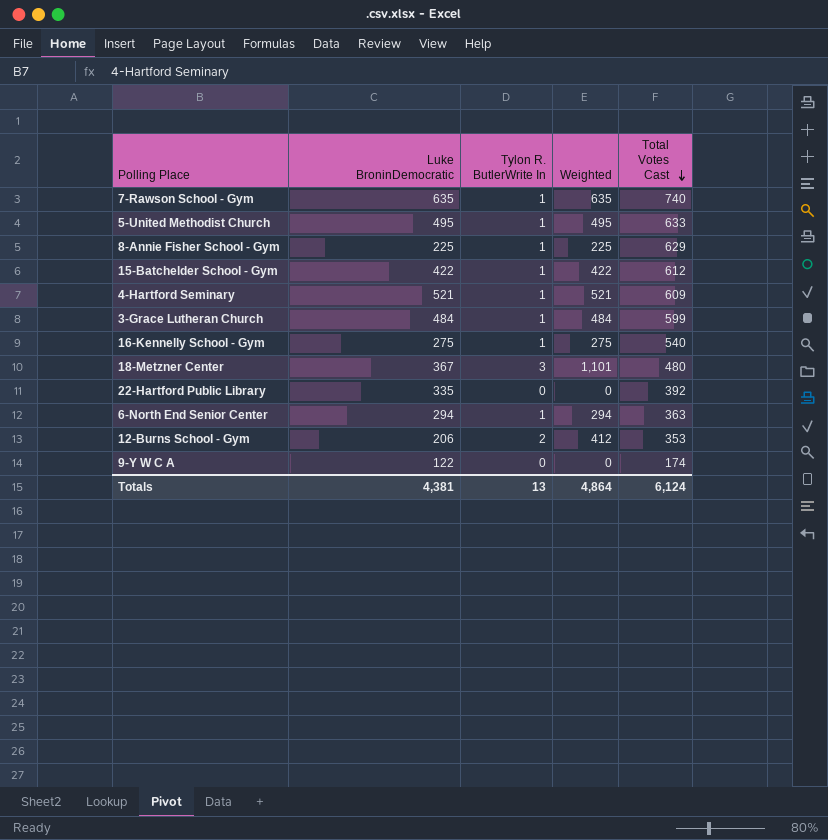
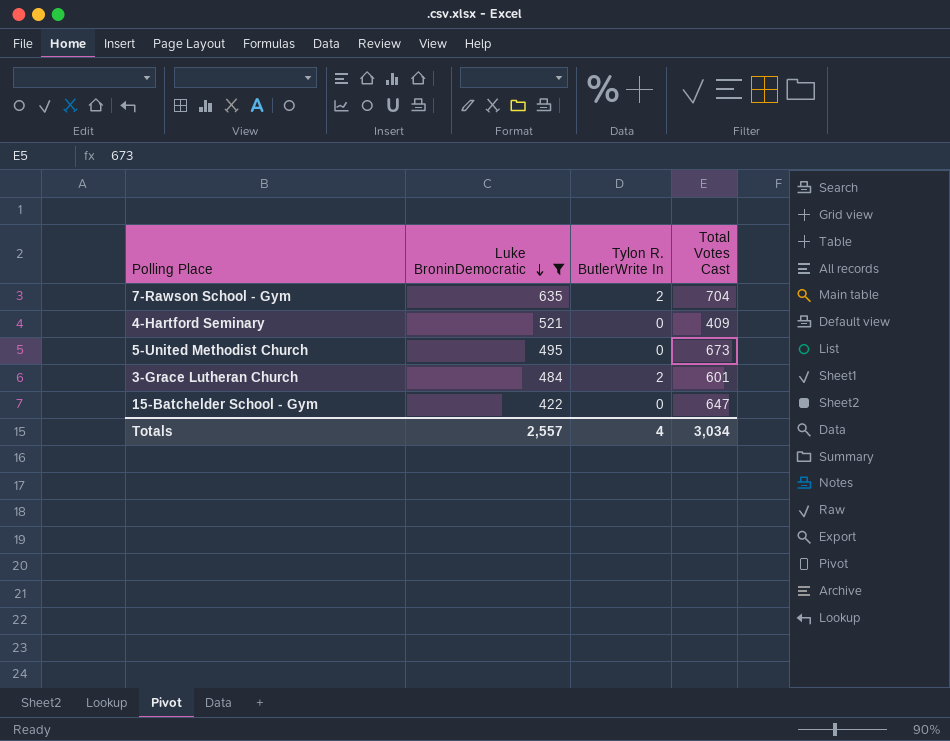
filter: none -> Luke BroninDemocratic >= 422
row order: Total Votes Cast descending -> Luke BroninDemocratic descending
column Weighted | formula: [Luke BroninDemocratic] * [Tylon R. ButlerWrite In] -> none
7-Rawson School - Gym | Tylon R. ButlerWrite In: 1 -> 2
7-Rawson School - Gym | Total Votes Cast: 740 -> 704
4-Hartford Seminary | Tylon R. ButlerWrite In: 1 -> 0
4-Hartford Seminary | Total Votes Cast: 609 -> 409
5-United Methodist Church | Tylon R. ButlerWrite In: 1 -> 0
5-United Methodist Church | Total Votes Cast: 633 -> 673
3-Grace Lutheran Church | Tylon R. ButlerWrite In: 1 -> 2
3-Grace Lutheran Church | Total Votes Cast: 599 -> 601
15-Batchelder School - Gym | Tylon R. ButlerWrite In: 1 -> 0
15-Batchelder School - Gym | Total Votes Cast: 612 -> 647
Totals | Luke BroninDemocratic: 4,381 -> 2,557
Totals | Tylon R. ButlerWrite In: 13 -> 4
Totals | Total Votes Cast: 6,124 -> 3,034

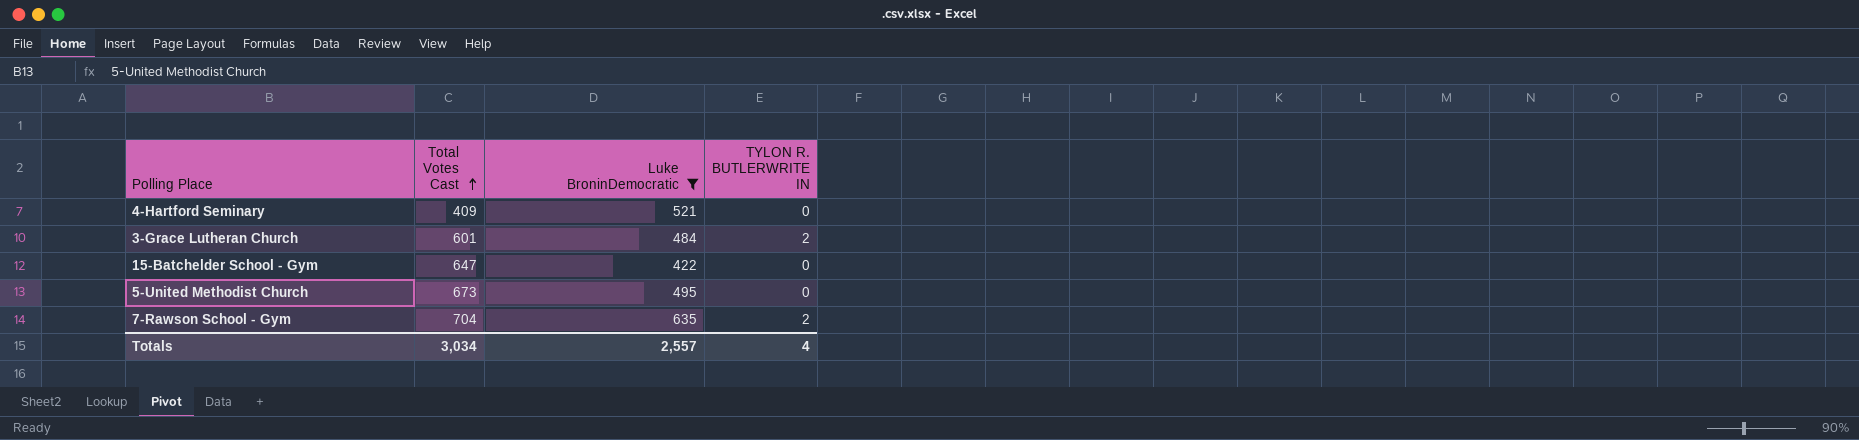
row order: Luke BroninDemocratic descending -> Total Votes Cast ascending
column Total Votes Cast | position: 4 -> 2
column name: Tylon R. ButlerWrite In -> TYLON R. BUTLERWRITE IN

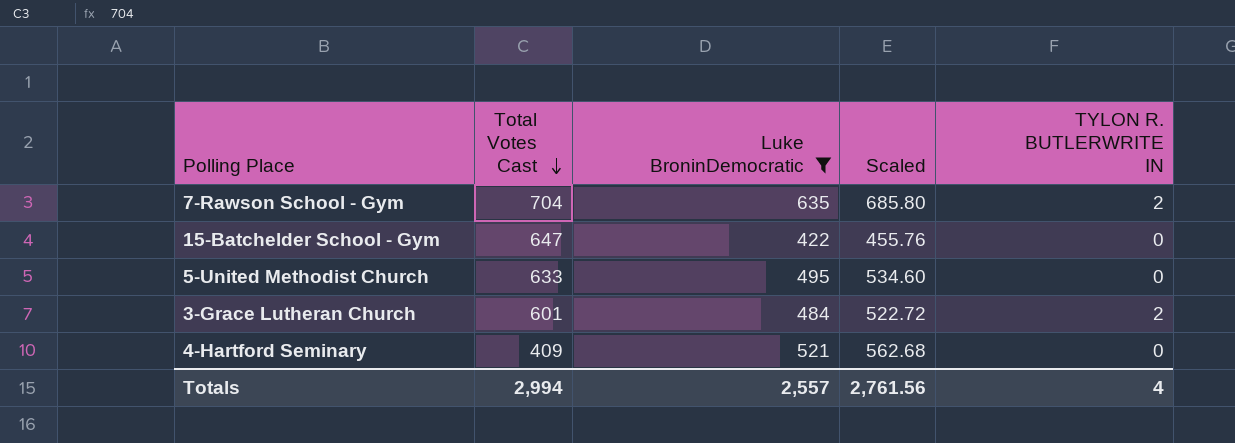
row order: Total Votes Cast ascending -> Total Votes Cast descending
column Scaled | formula: none -> [Luke BroninDemocratic] * 1.08
5-United Methodist Church | Total Votes Cast: 673 -> 633
Totals | Total Votes Cast: 3,034 -> 2,994

